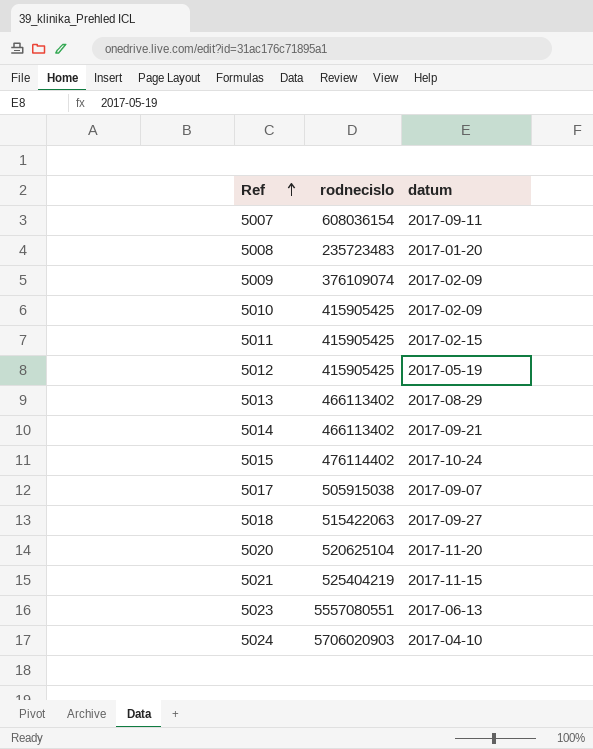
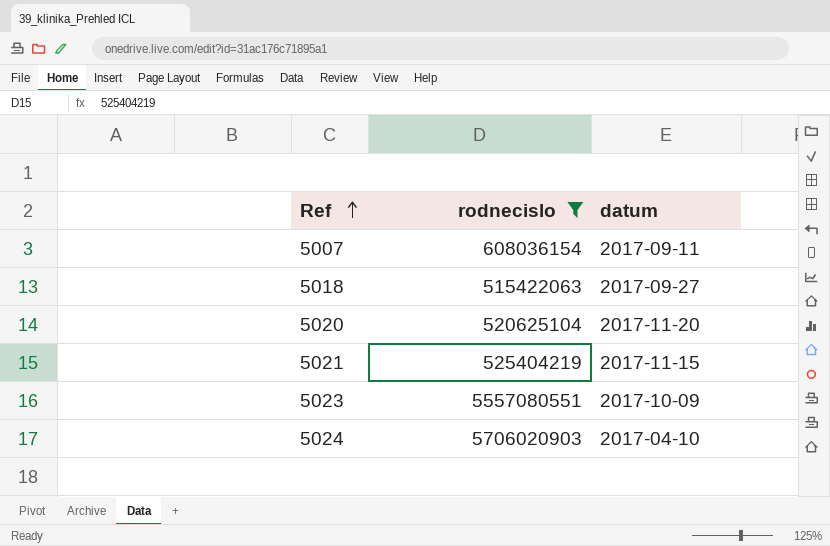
filter: none -> rodnecislo >= 515422063
5023 | datum: 2017-06-13 -> 2017-10-09

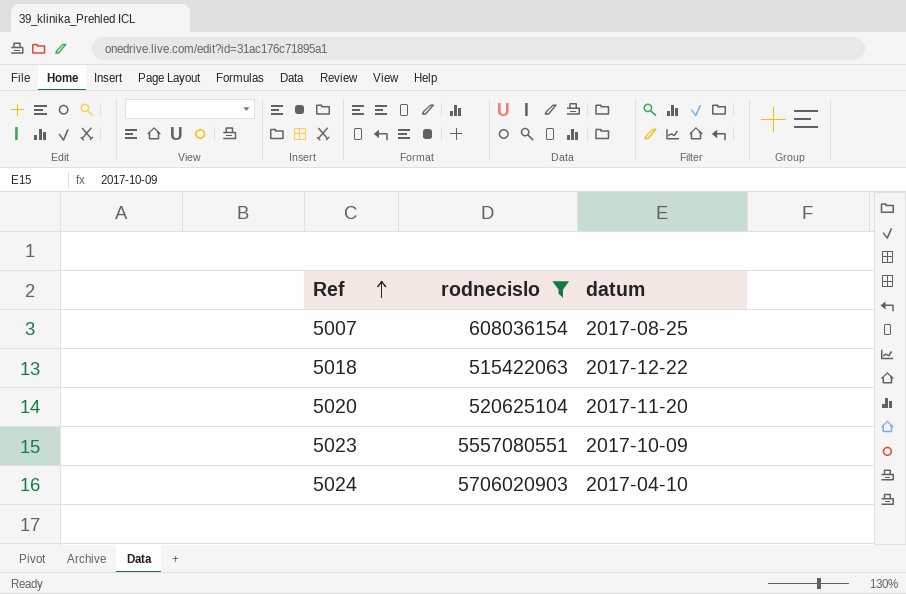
row 5021: 525404219 | 2017-11-15 -> none
5007 | datum: 2017-09-11 -> 2017-08-25
5018 | datum: 2017-09-27 -> 2017-12-22

